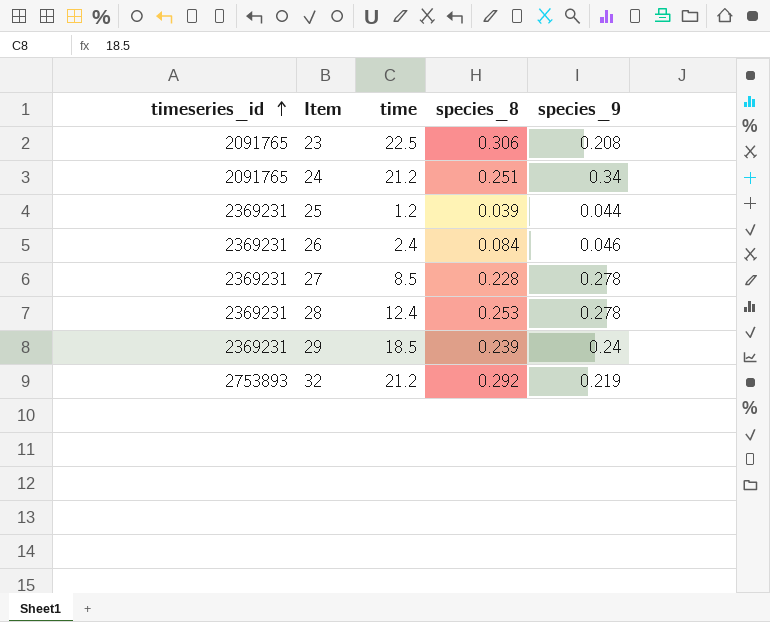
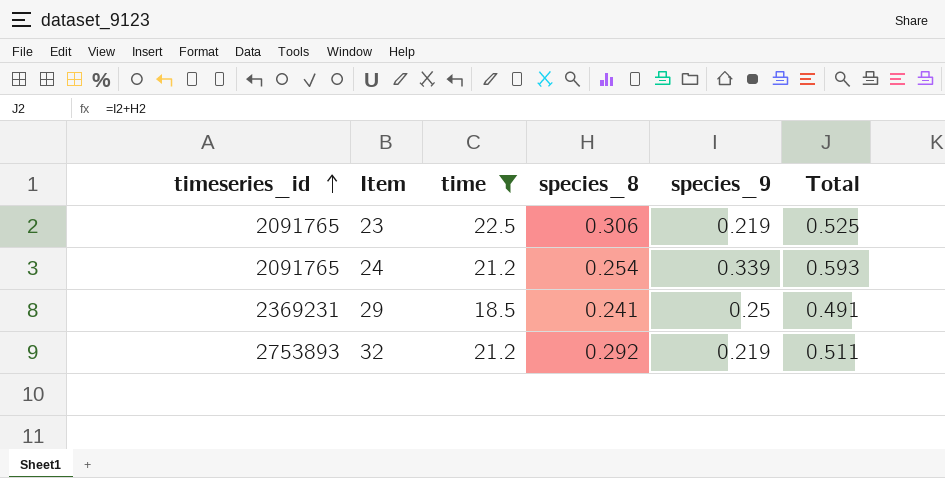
filter: none -> time >= 18.5
column Total | formula: none -> [species_8] + [species_9]
23 | species_9: 0.208 -> 0.219
24 | species_8: 0.251 -> 0.254
24 | species_9: 0.34 -> 0.339
29 | species_8: 0.239 -> 0.241
29 | species_9: 0.24 -> 0.25

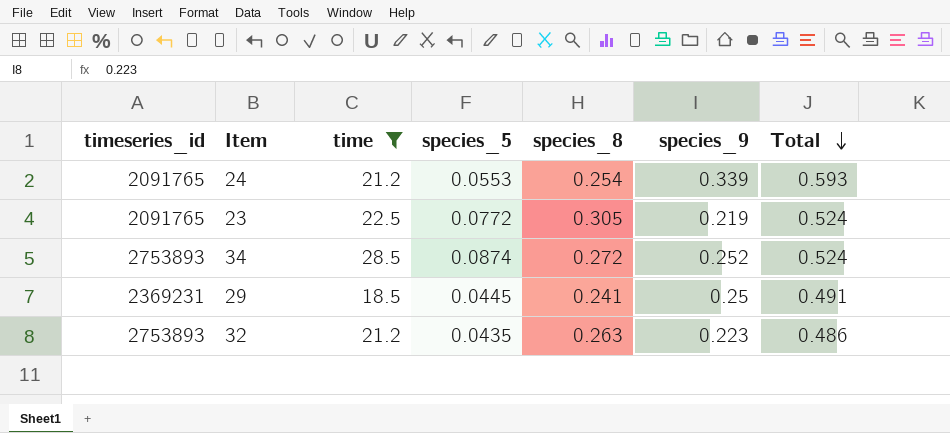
row order: timeseries_id ascending -> Total descending
column species_5 | position: none -> 4
23 | species_8: 0.306 -> 0.305
23 | Total: 0.525 -> 0.524
row 34: none -> 2753893 | 28.5 | 0.0874 | 0.272 | 0.252 | 0.524
32 | species_8: 0.292 -> 0.263
32 | species_9: 0.219 -> 0.223
32 | Total: 0.511 -> 0.486

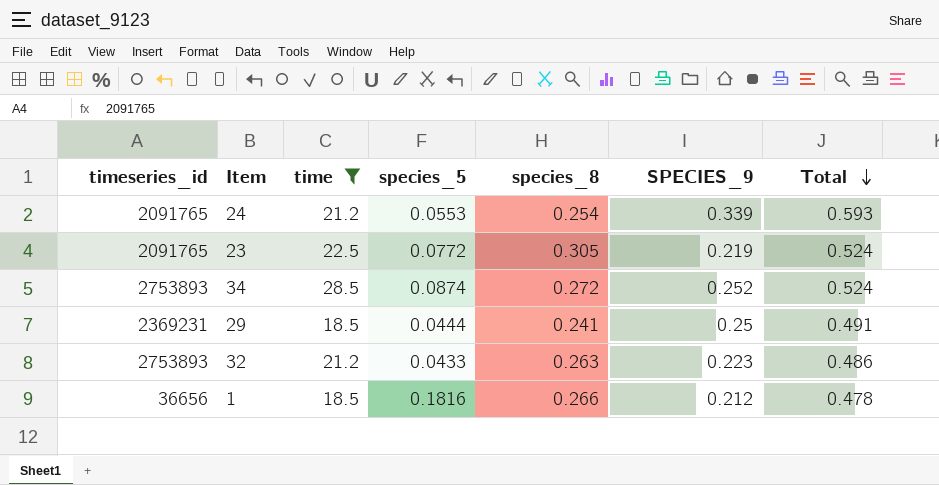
column name: species_9 -> SPECIES_9
29 | species_5: 0.0445 -> 0.0444
32 | species_5: 0.0435 -> 0.0433
row 1: none -> 36656 | 18.5 | 0.1816 | 0.266 | 0.212 | 0.478

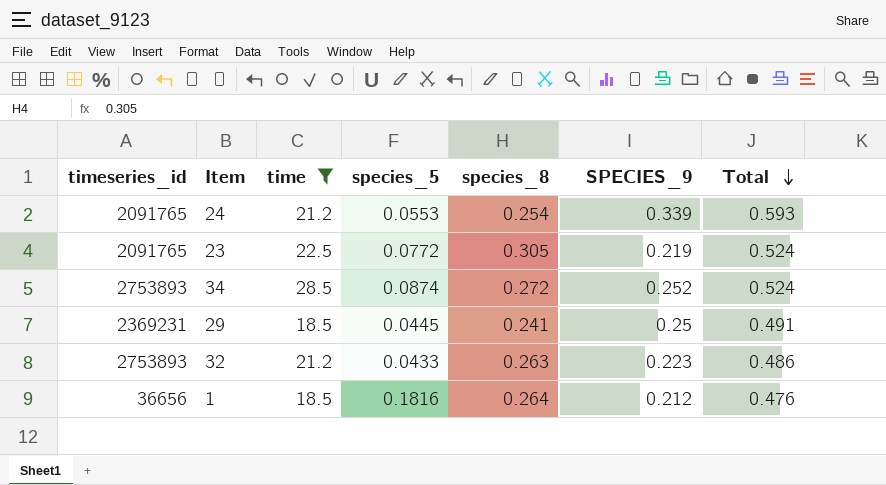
29 | species_5: 0.0444 -> 0.0445
1 | species_8: 0.266 -> 0.264
1 | Total: 0.478 -> 0.476

